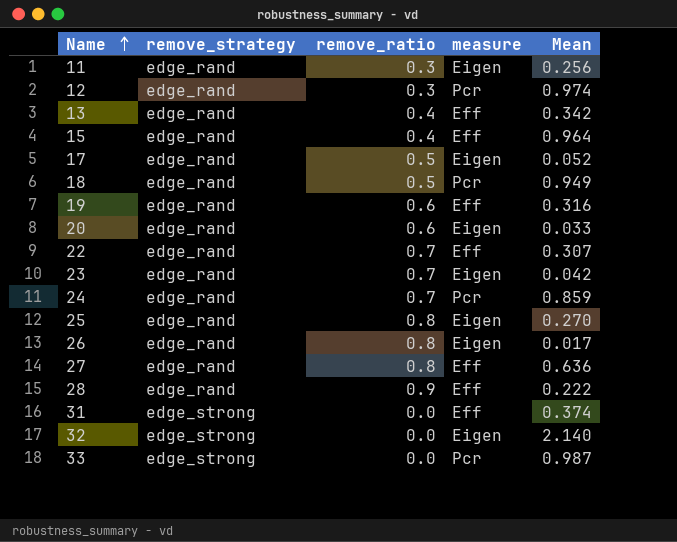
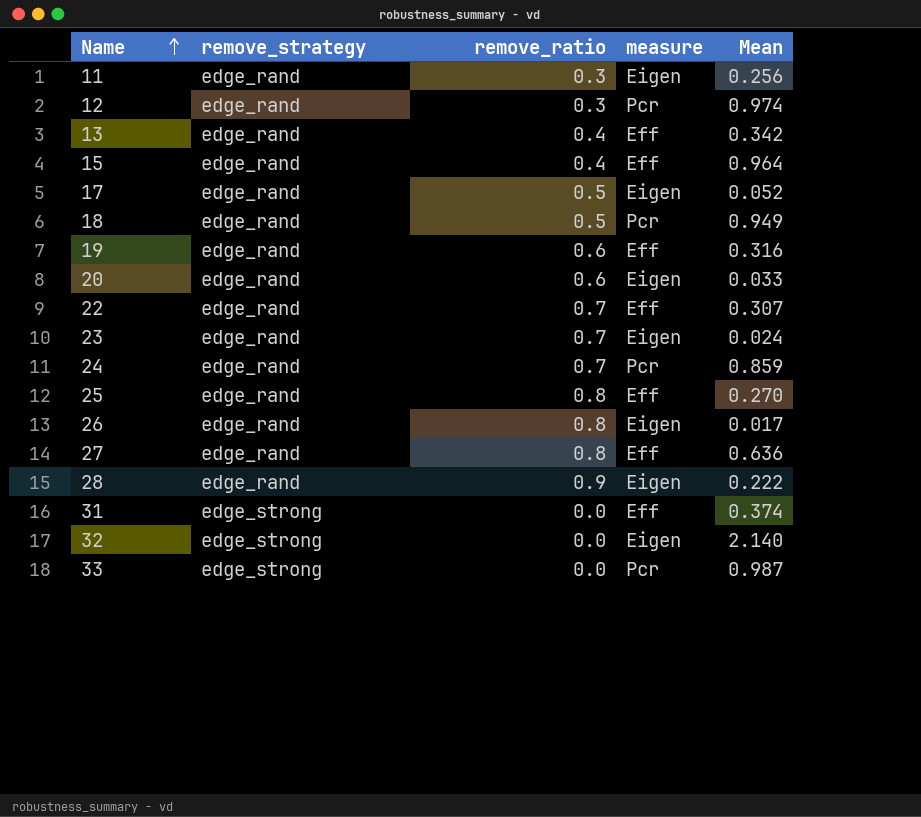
23 | Mean: 0.042 -> 0.024
25 | measure: Eigen -> Eff
28 | measure: Eff -> Eigen

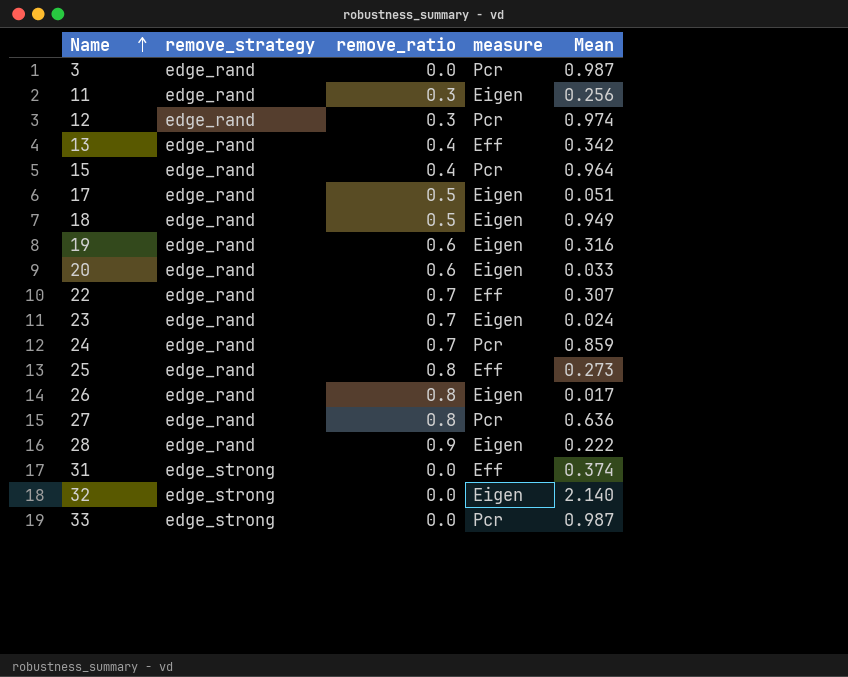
row 3: none -> edge_rand | 0.0 | Pcr | 0.987
15 | measure: Eff -> Pcr
17 | Mean: 0.052 -> 0.051
18 | measure: Pcr -> Eigen
19 | measure: Eff -> Eigen
25 | Mean: 0.270 -> 0.273
27 | measure: Eff -> Pcr

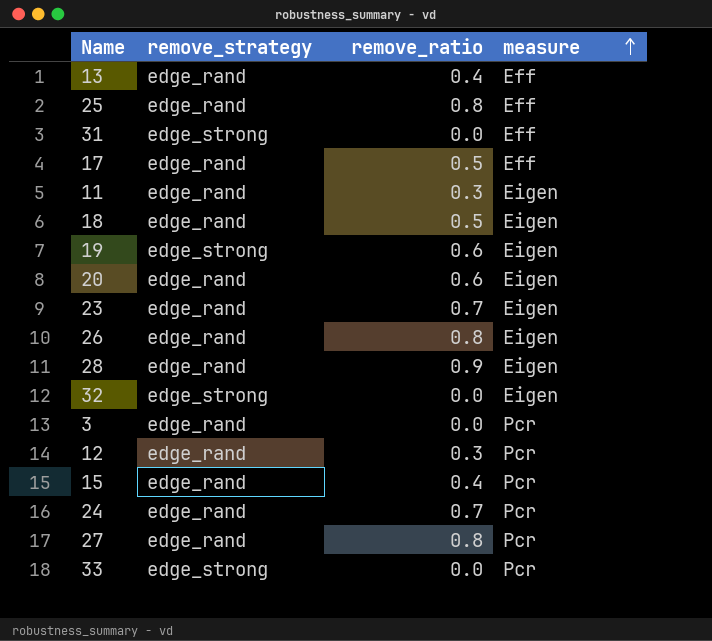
row order: Name ascending -> measure ascending
column Mean | position: 5 -> none
row 22: edge_rand | 0.7 | Eff | 0.307 -> none
17 | measure: Eigen -> Eff
19 | remove_strategy: edge_rand -> edge_strong

